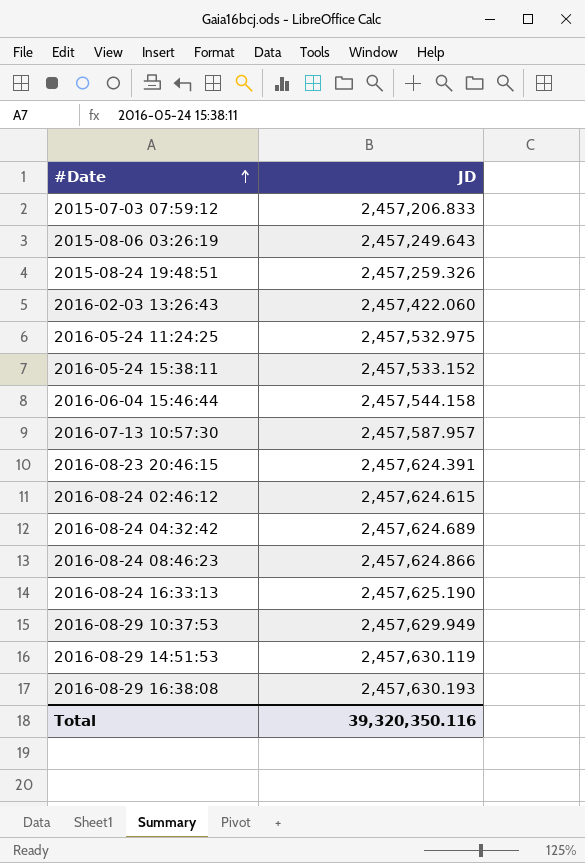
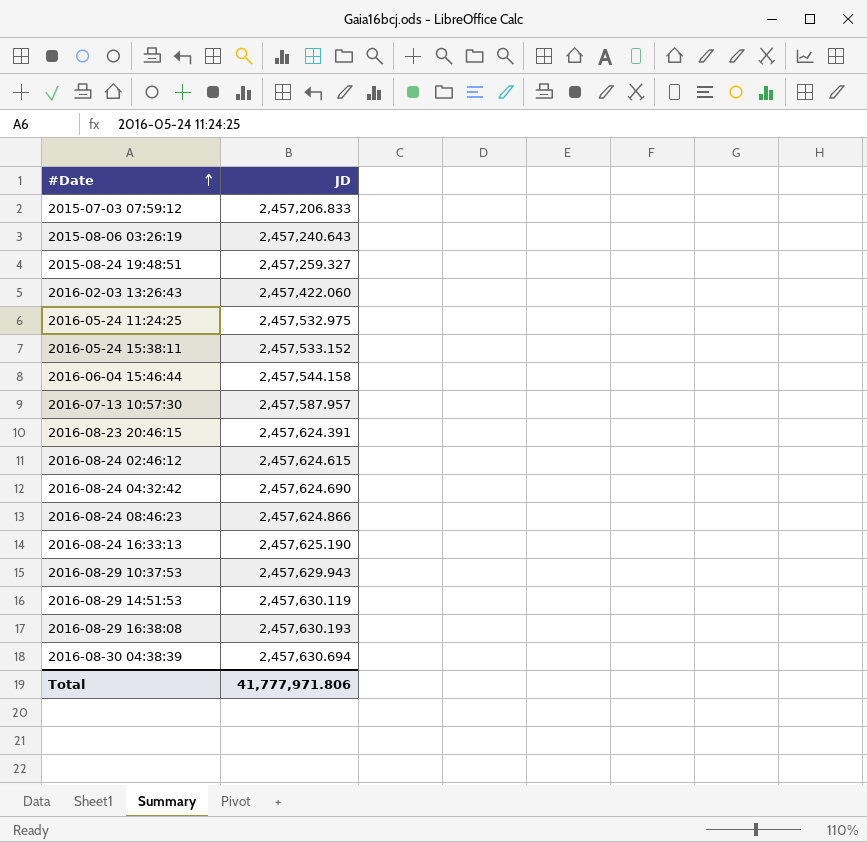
2015-08-06 03:26:19 | JD: 2,457,249.643 -> 2,457,240.643
2015-08-24 19:48:51 | JD: 2,457,259.326 -> 2,457,259.327
2016-08-24 04:32:42 | JD: 2,457,624.689 -> 2,457,624.690
2016-08-29 10:37:53 | JD: 2,457,629.949 -> 2,457,629.943
row 2016-08-30 04:38:39: none -> 2,457,630.694
Total | JD: 39,320,350.116 -> 41,777,971.806

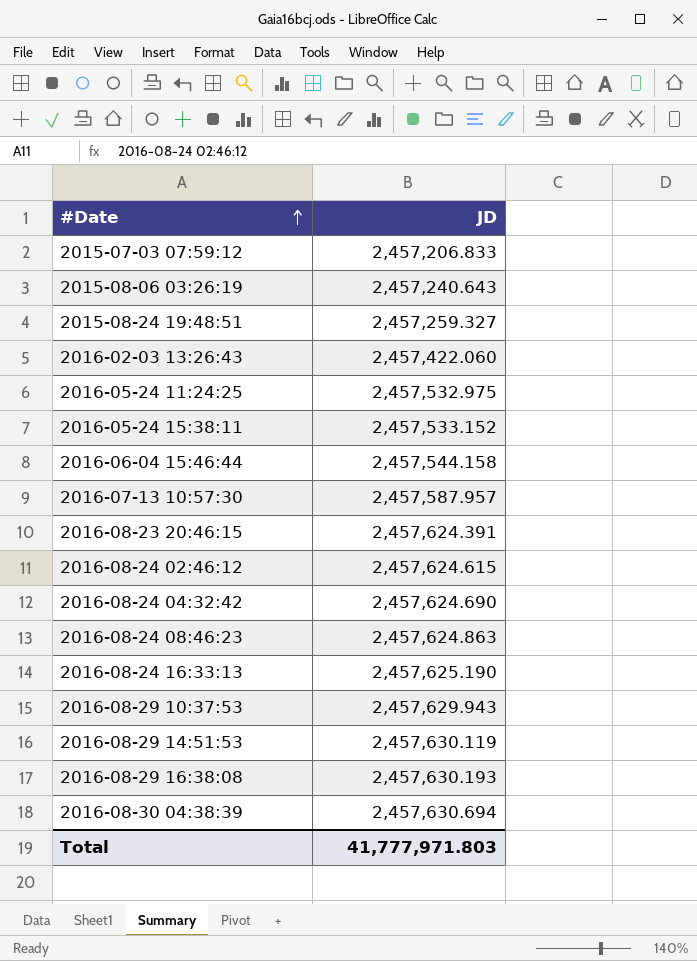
2016-08-24 08:46:23 | JD: 2,457,624.866 -> 2,457,624.863
Total | JD: 41,777,971.806 -> 41,777,971.803

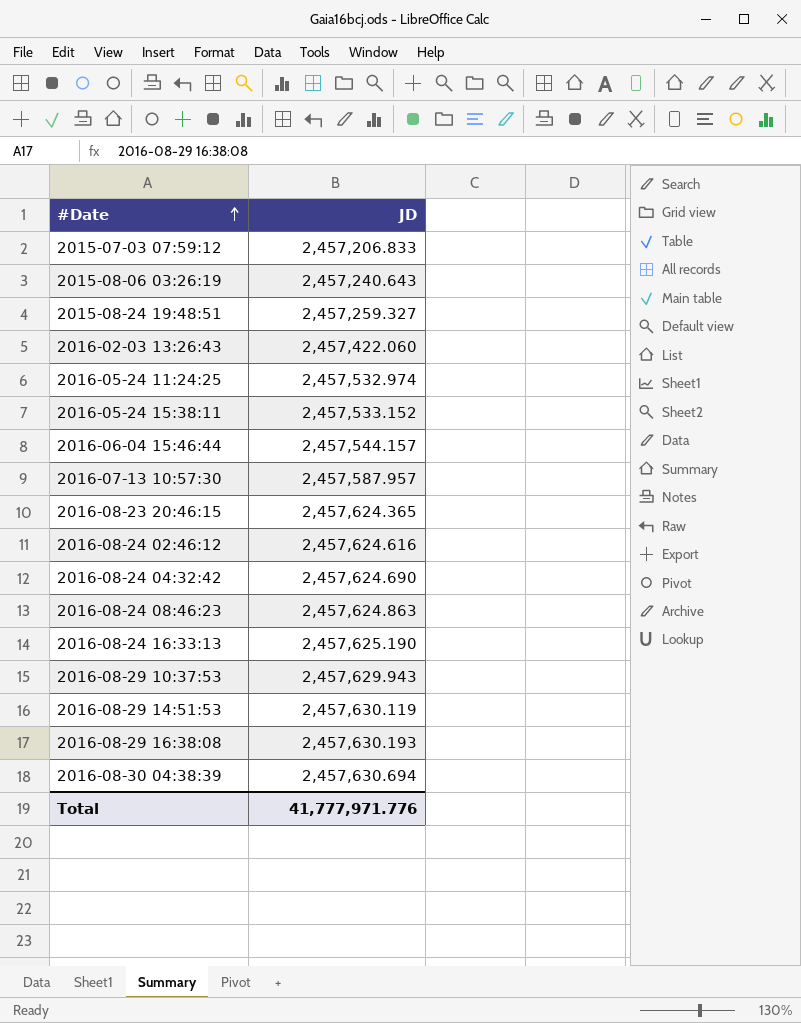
2016-05-24 11:24:25 | JD: 2,457,532.975 -> 2,457,532.974
2016-06-04 15:46:44 | JD: 2,457,544.158 -> 2,457,544.157
2016-08-23 20:46:15 | JD: 2,457,624.391 -> 2,457,624.365
2016-08-24 02:46:12 | JD: 2,457,624.615 -> 2,457,624.616
Total | JD: 41,777,971.803 -> 41,777,971.776

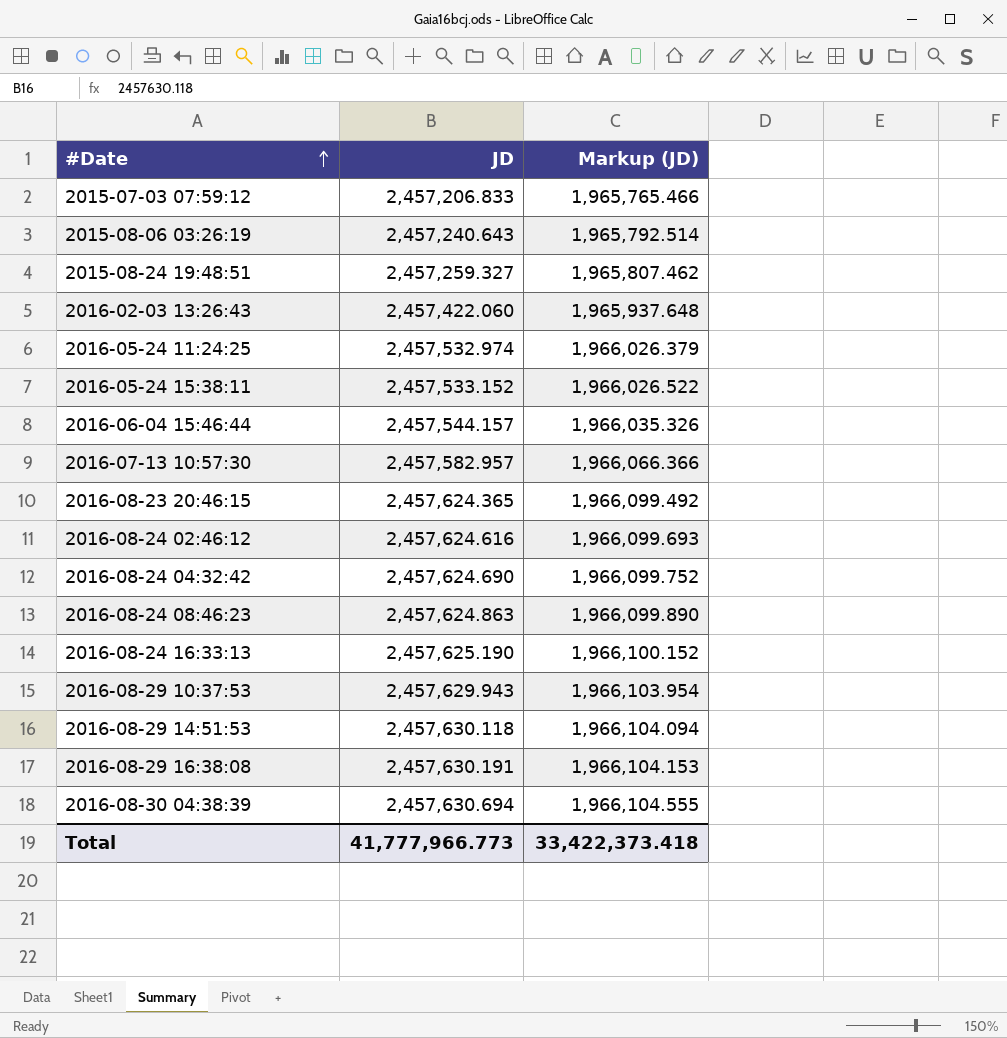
column Markup (JD) | formula: none -> [JD] * 0.8
2016-07-13 10:57:30 | JD: 2,457,587.957 -> 2,457,582.957
2016-08-29 14:51:53 | JD: 2,457,630.119 -> 2,457,630.118
2016-08-29 16:38:08 | JD: 2,457,630.193 -> 2,457,630.191
Total | JD: 41,777,971.776 -> 41,777,966.773

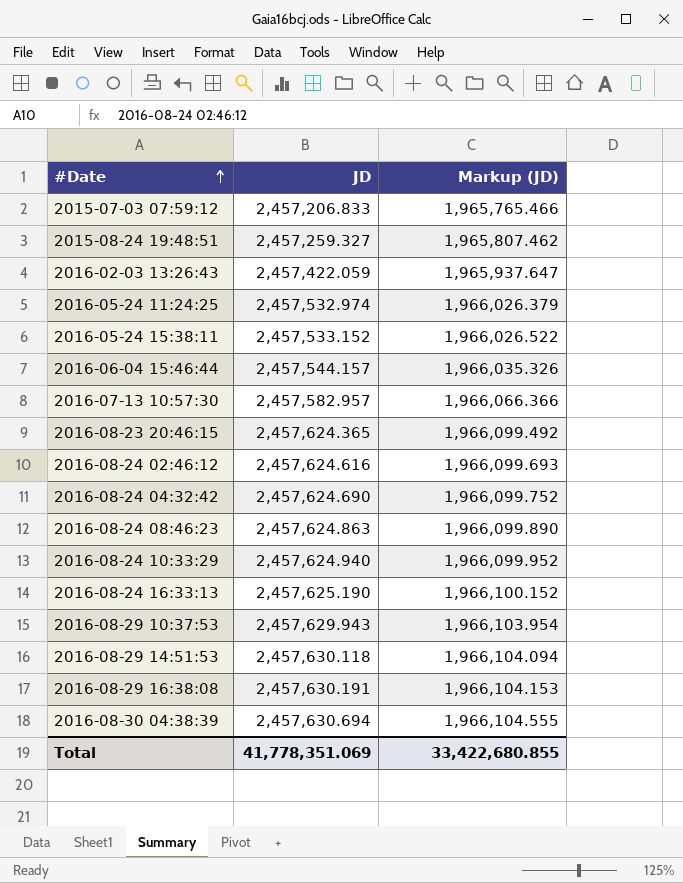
row 2015-08-06 03:26:19: 2,457,240.643 | 1,965,792.514 -> none
2016-02-03 13:26:43 | JD: 2,457,422.060 -> 2,457,422.059
2016-02-03 13:26:43 | Markup (JD): 1,965,937.648 -> 1,965,937.647
row 2016-08-24 10:33:29: none -> 2,457,624.940 | 1,966,099.952
Total | JD: 41,777,966.773 -> 41,778,351.069
Total | Markup (JD): 33,422,373.418 -> 33,422,680.855

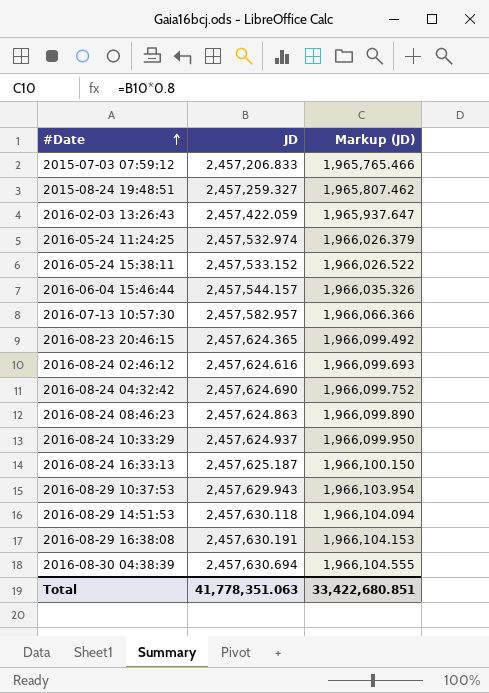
2016-08-24 10:33:29 | JD: 2,457,624.940 -> 2,457,624.937
2016-08-24 10:33:29 | Markup (JD): 1,966,099.952 -> 1,966,099.950
2016-08-24 16:33:13 | JD: 2,457,625.190 -> 2,457,625.187
2016-08-24 16:33:13 | Markup (JD): 1,966,100.152 -> 1,966,100.150
Total | JD: 41,778,351.069 -> 41,778,351.063
Total | Markup (JD): 33,422,680.855 -> 33,422,680.851

